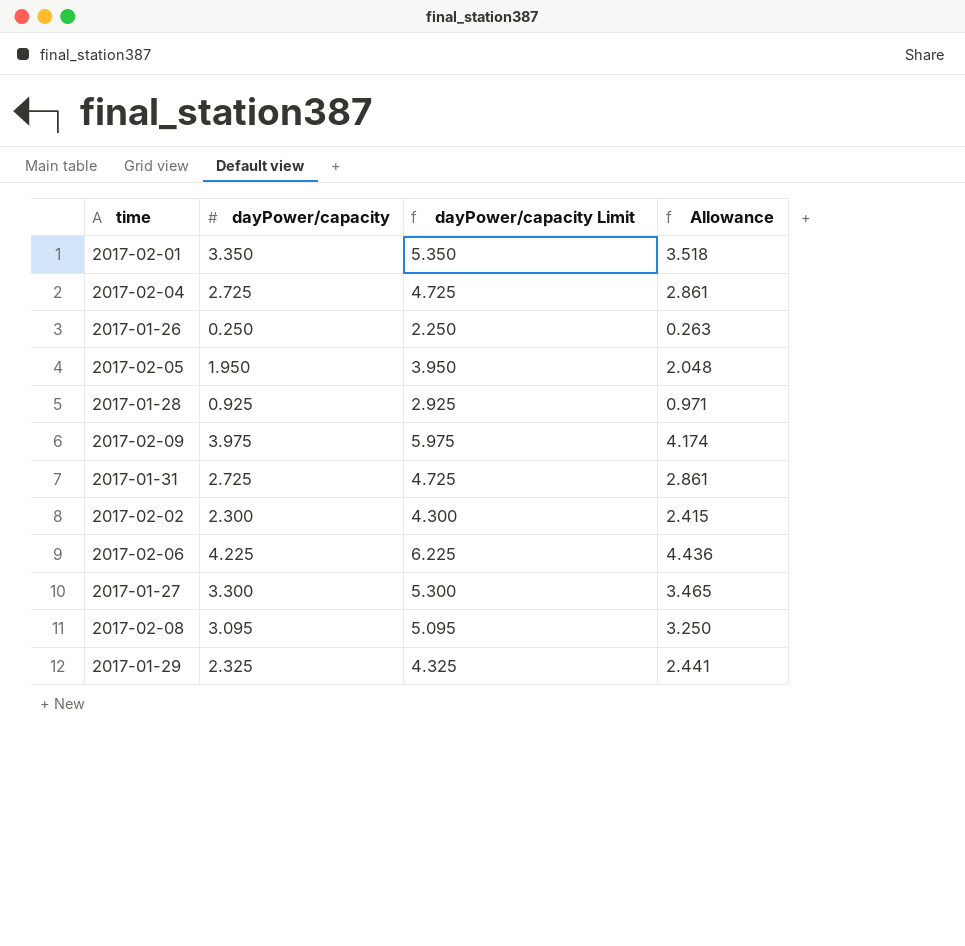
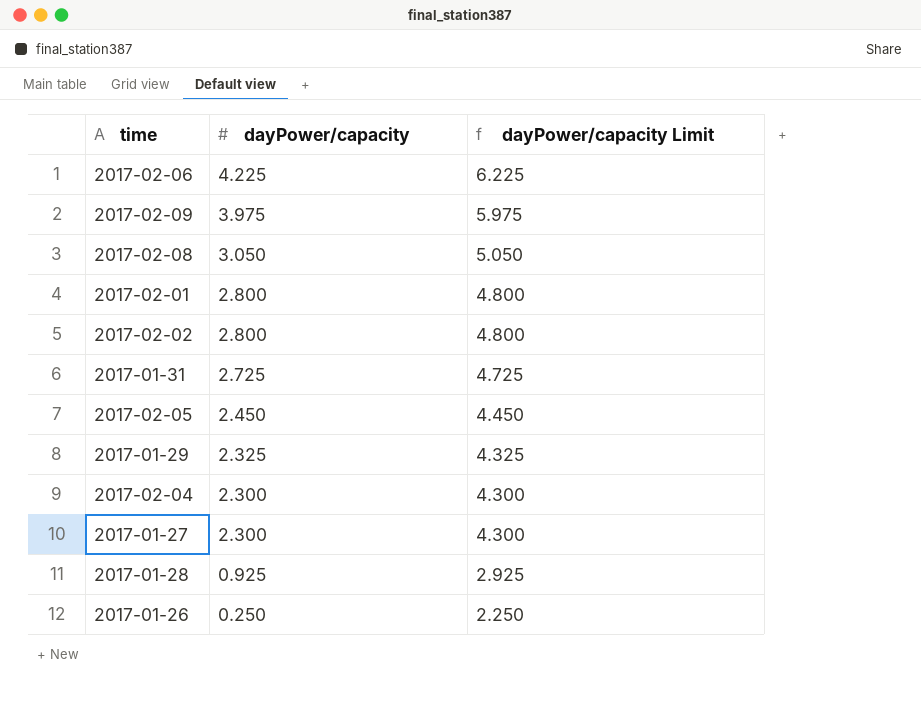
row order: none -> dayPower/capacity descending
column Allowance | formula: [dayPower/capacity] * 1.05 -> none
2017-02-08 | dayPower/capacity: 3.095 -> 3.050
2017-02-08 | dayPower/capacity Limit: 5.095 -> 5.050
2017-02-01 | dayPower/capacity: 3.350 -> 2.800
2017-02-01 | dayPower/capacity Limit: 5.350 -> 4.800
2017-02-02 | dayPower/capacity: 2.300 -> 2.800
2017-02-02 | dayPower/capacity Limit: 4.300 -> 4.800
2017-02-05 | dayPower/capacity: 1.950 -> 2.450
2017-02-05 | dayPower/capacity Limit: 3.950 -> 4.450
2017-02-04 | dayPower/capacity: 2.725 -> 2.300
2017-02-04 | dayPower/capacity Limit: 4.725 -> 4.300
2017-01-27 | dayPower/capacity: 3.300 -> 2.300
2017-01-27 | dayPower/capacity Limit: 5.300 -> 4.300

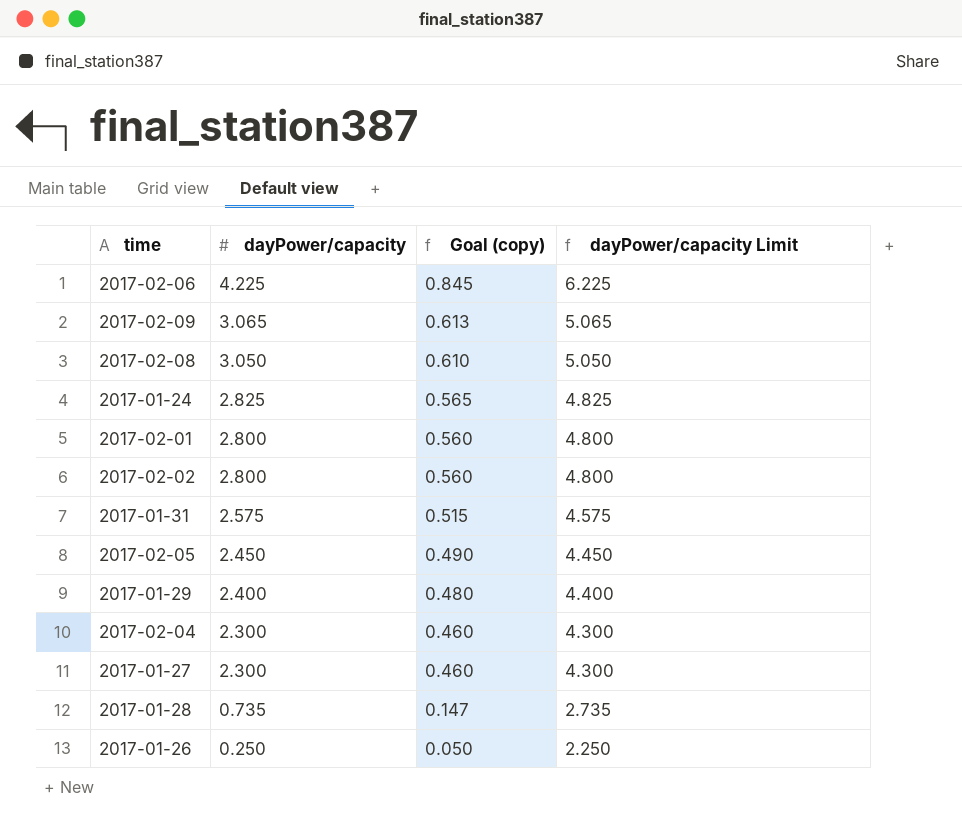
column Goal (copy) | formula: none -> [dayPower/capacity] * 0.2
2017-02-09 | dayPower/capacity: 3.975 -> 3.065
2017-02-09 | dayPower/capacity Limit: 5.975 -> 5.065
row 2017-01-24: none -> 2.825 | 0.565 | 4.825
2017-01-31 | dayPower/capacity: 2.725 -> 2.575
2017-01-31 | dayPower/capacity Limit: 4.725 -> 4.575
2017-01-29 | dayPower/capacity: 2.325 -> 2.400
2017-01-29 | dayPower/capacity Limit: 4.325 -> 4.400
2017-01-28 | dayPower/capacity: 0.925 -> 0.735
2017-01-28 | dayPower/capacity Limit: 2.925 -> 2.735

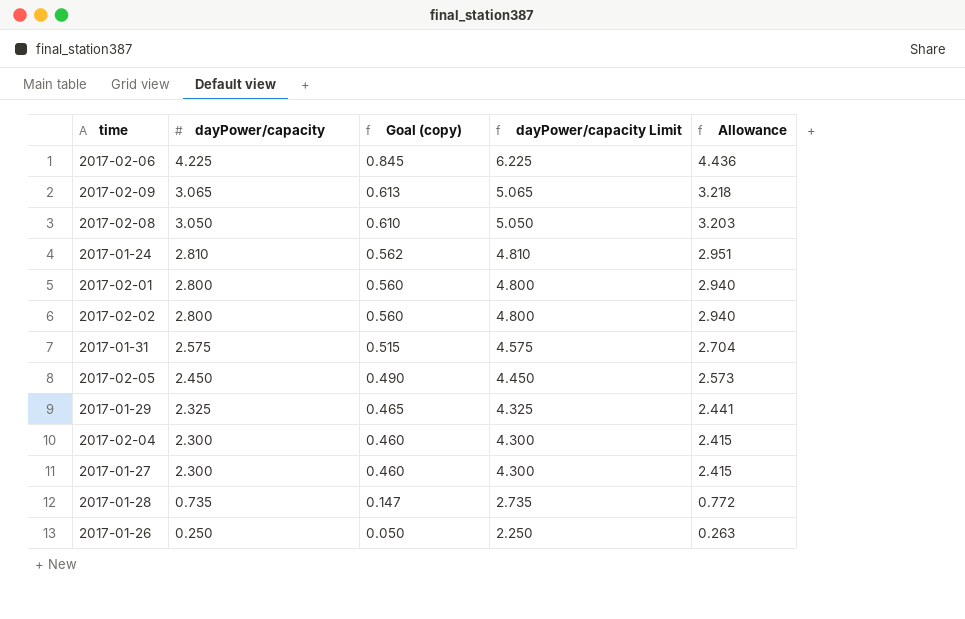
column Allowance | formula: none -> [dayPower/capacity] * 1.05
2017-01-24 | dayPower/capacity: 2.825 -> 2.810
2017-01-24 | Goal (copy): 0.565 -> 0.562
2017-01-24 | dayPower/capacity Limit: 4.825 -> 4.810
2017-01-29 | dayPower/capacity: 2.400 -> 2.325
2017-01-29 | Goal (copy): 0.480 -> 0.465
2017-01-29 | dayPower/capacity Limit: 4.400 -> 4.325

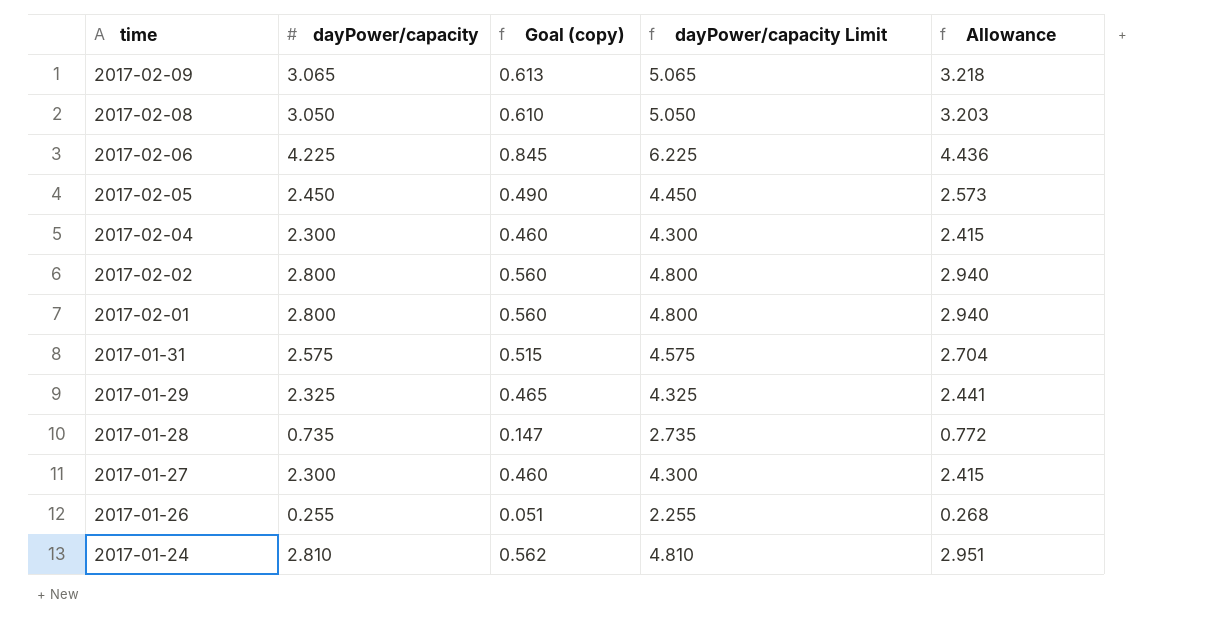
row order: dayPower/capacity descending -> time descending
2017-01-26 | dayPower/capacity: 0.250 -> 0.255
2017-01-26 | Goal (copy): 0.050 -> 0.051
2017-01-26 | dayPower/capacity Limit: 2.250 -> 2.255
2017-01-26 | Allowance: 0.263 -> 0.268

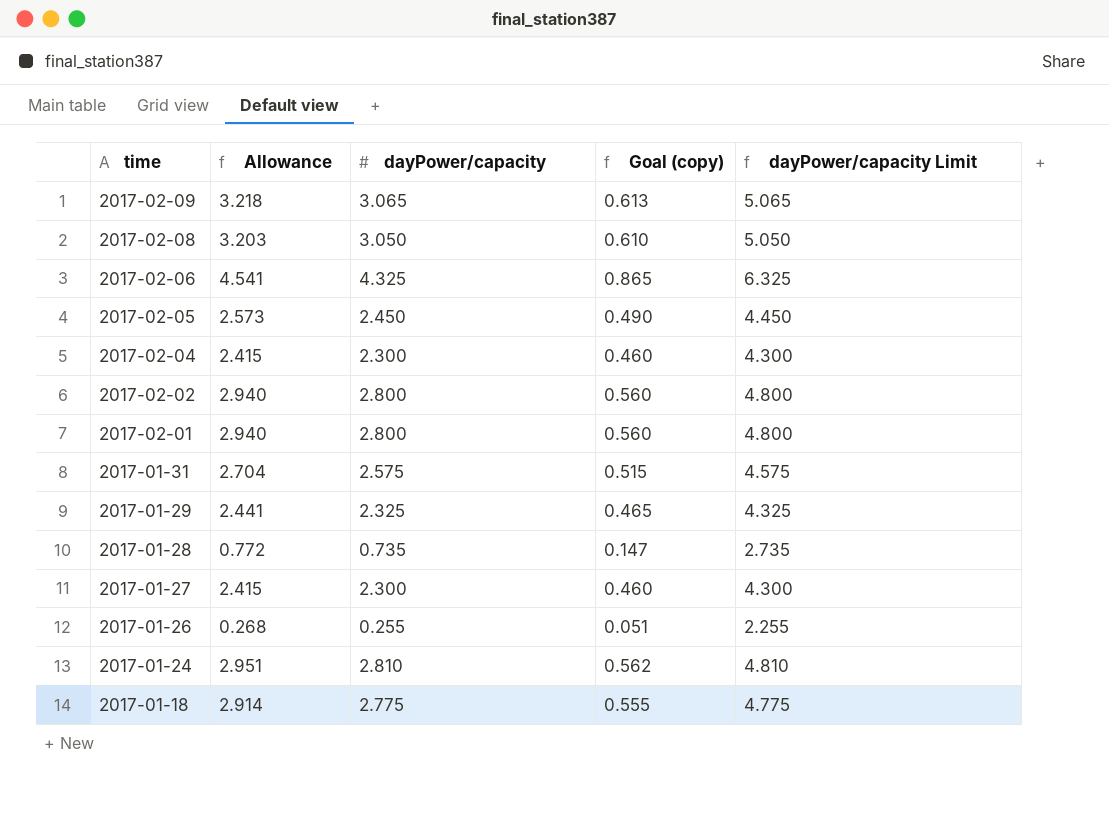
column Allowance | position: 5 -> 2
2017-02-06 | Allowance: 4.436 -> 4.541
2017-02-06 | dayPower/capacity: 4.225 -> 4.325
2017-02-06 | Goal (copy): 0.845 -> 0.865
2017-02-06 | dayPower/capacity Limit: 6.225 -> 6.325
row 2017-01-18: none -> 2.914 | 2.775 | 0.555 | 4.775

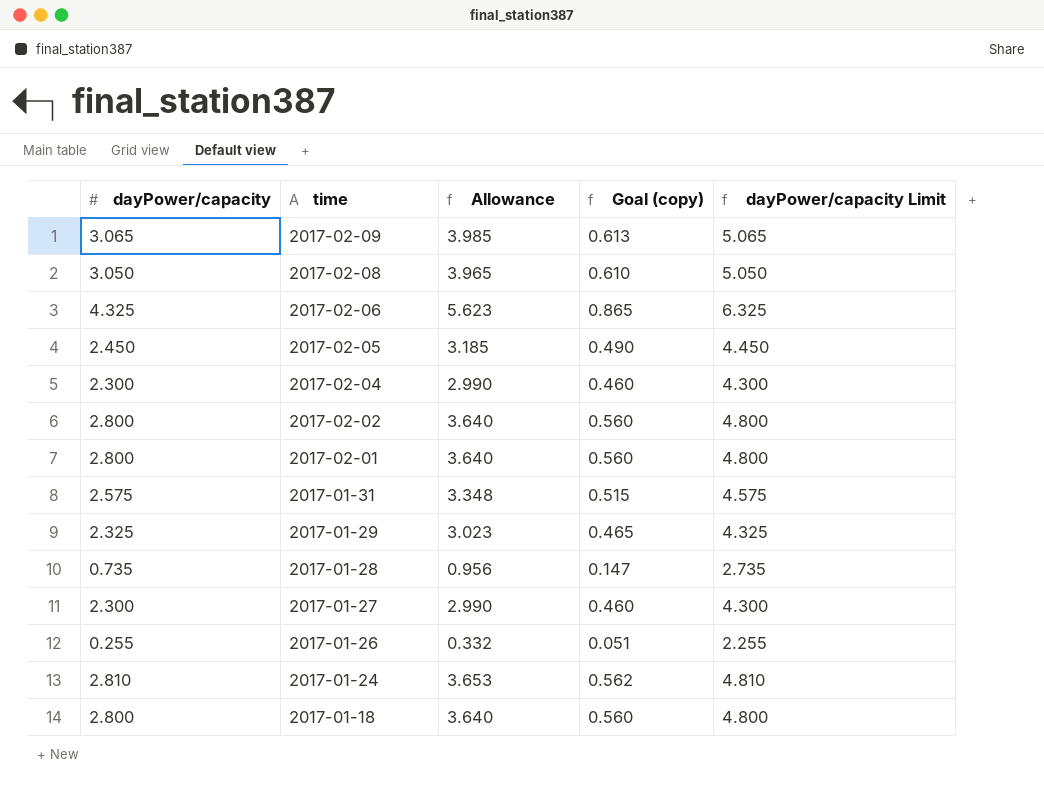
column dayPower/capacity | position: 3 -> 1
column Allowance | formula: [dayPower/capacity] * 1.05 -> [dayPower/capacity] * 1.3
2017-01-18 | dayPower/capacity: 2.775 -> 2.800
2017-01-18 | Goal (copy): 0.555 -> 0.560
2017-01-18 | dayPower/capacity Limit: 4.775 -> 4.800

